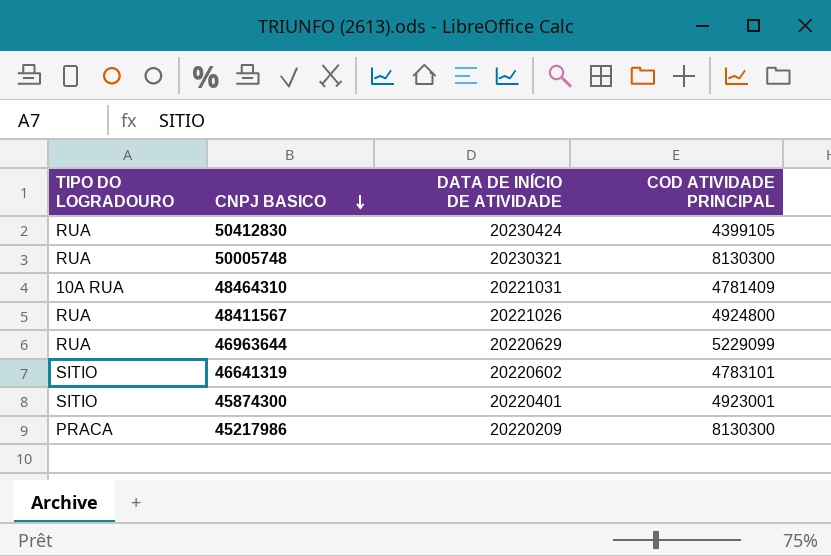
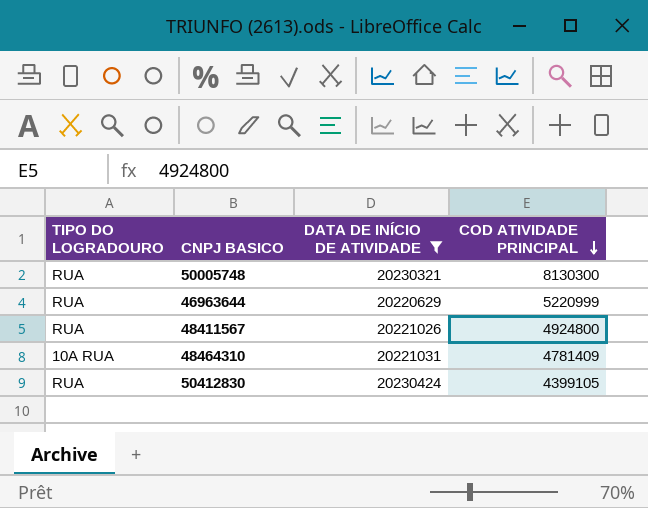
filter: none -> DATA DE INÍCIO DE ATIVIDADE >= 20220629
row order: CNPJ BASICO descending -> COD ATIVIDADE PRINCIPAL descending
46963644 | COD ATIVIDADE PRINCIPAL: 5229099 -> 5220999

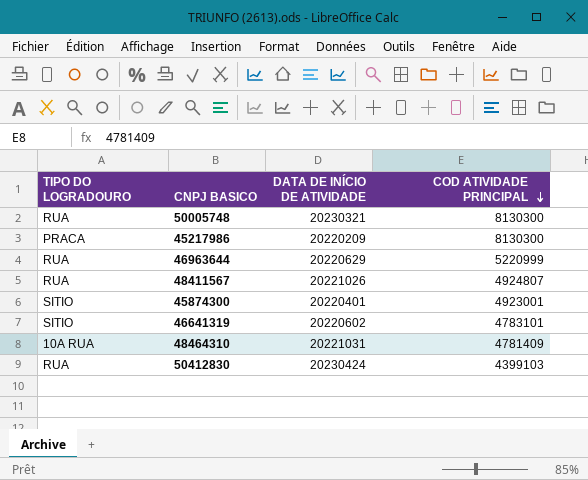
filter: DATA DE INÍCIO DE ATIVIDADE >= 20220629 -> none
48411567 | COD ATIVIDADE PRINCIPAL: 4924800 -> 4924807
50412830 | COD ATIVIDADE PRINCIPAL: 4399105 -> 4399103

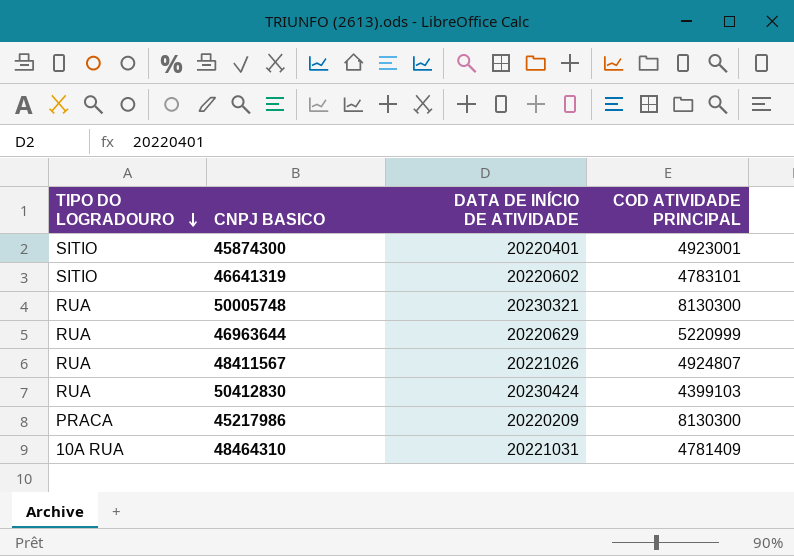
row order: COD ATIVIDADE PRINCIPAL descending -> TIPO DO LOGRADOURO descending

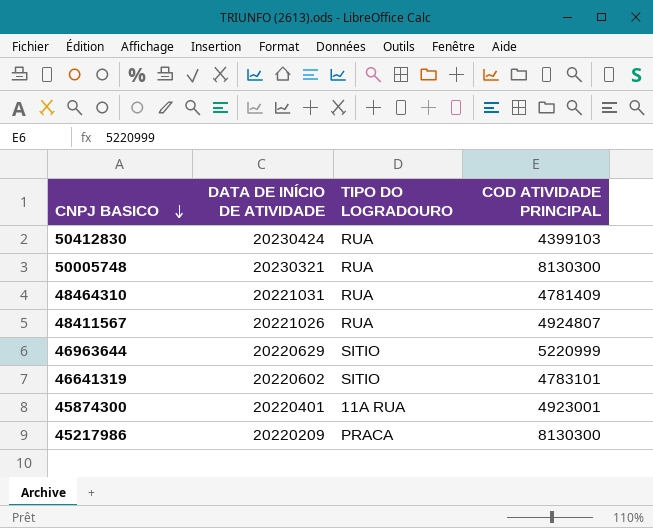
row order: TIPO DO LOGRADOURO descending -> CNPJ BASICO descending
column TIPO DO LOGRADOURO | position: 1 -> 3
48464310 | TIPO DO LOGRADOURO: 10A RUA -> RUA
46963644 | TIPO DO LOGRADOURO: RUA -> SITIO
45874300 | TIPO DO LOGRADOURO: SITIO -> 11A RUA

